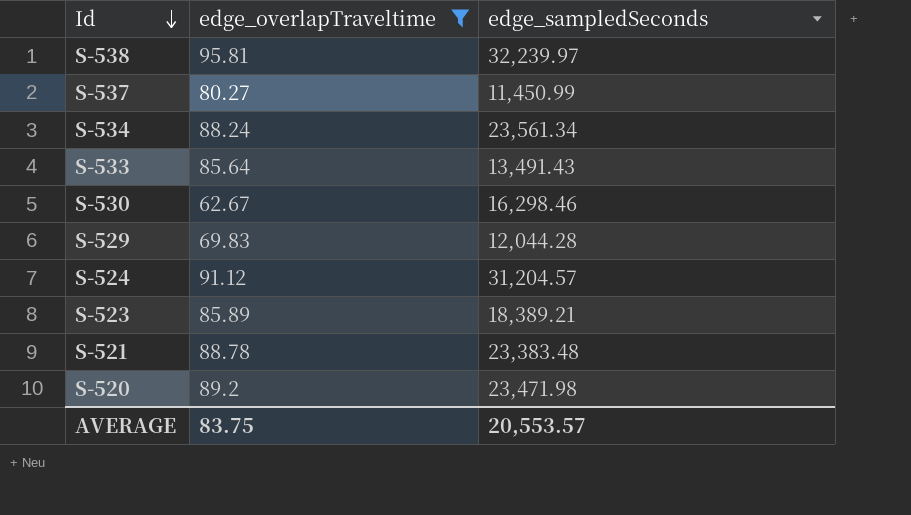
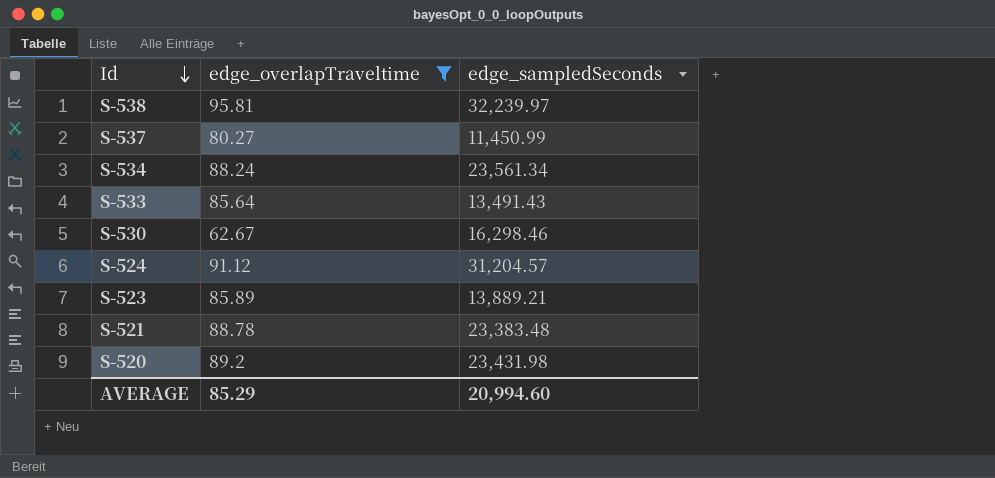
row S-529: 69.83 | 12,044.28 -> none
S-523 | edge_sampledSeconds: 18,389.21 -> 13,889.21
S-520 | edge_sampledSeconds: 23,471.98 -> 23,431.98
AVERAGE | edge_overlapTraveltime: 83.75 -> 85.29
AVERAGE | edge_sampledSeconds: 20,553.57 -> 20,994.60

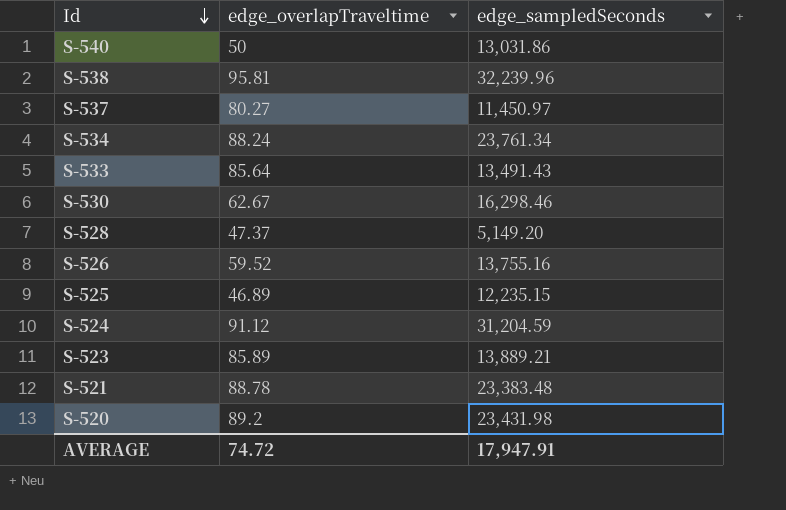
filter: edge_overlapTraveltime >= 62.67 -> none
S-538 | edge_sampledSeconds: 32,239.97 -> 32,239.96
S-537 | edge_sampledSeconds: 11,450.99 -> 11,450.97
S-534 | edge_sampledSeconds: 23,561.34 -> 23,761.34
S-524 | edge_sampledSeconds: 31,204.57 -> 31,204.59
AVERAGE | edge_overlapTraveltime: 85.29 -> 74.72
AVERAGE | edge_sampledSeconds: 20,994.60 -> 17,947.91

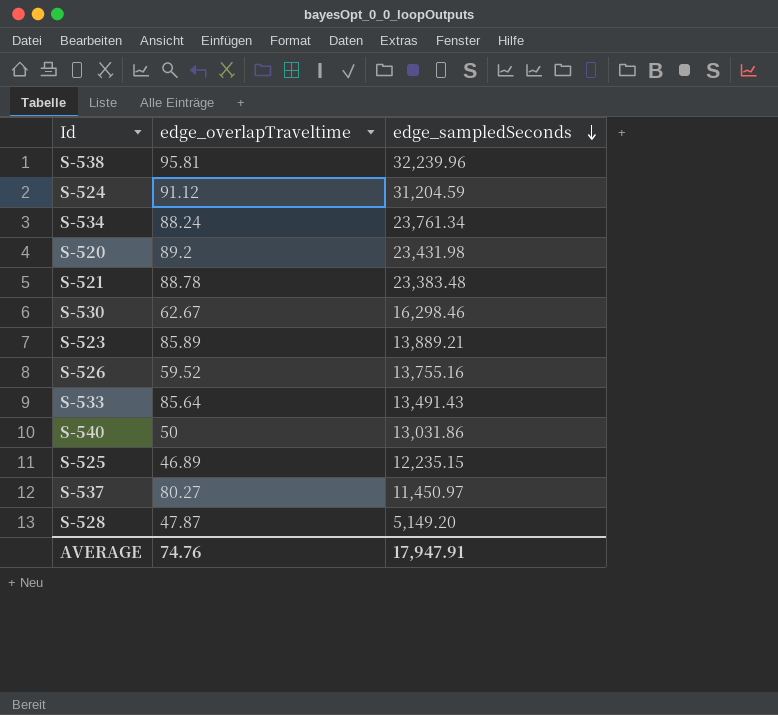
row order: Id descending -> edge_sampledSeconds descending
S-528 | edge_overlapTraveltime: 47.37 -> 47.87
AVERAGE | edge_overlapTraveltime: 74.72 -> 74.76

